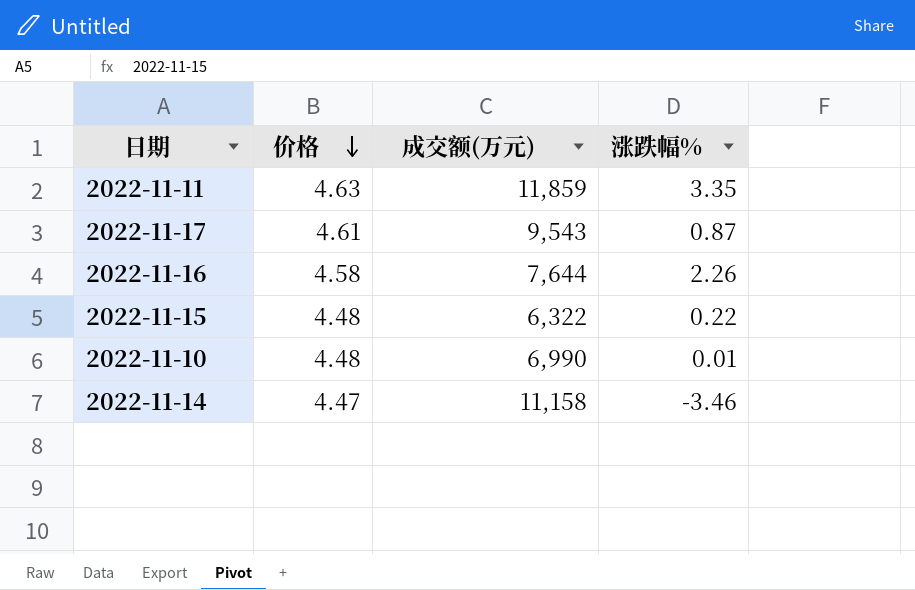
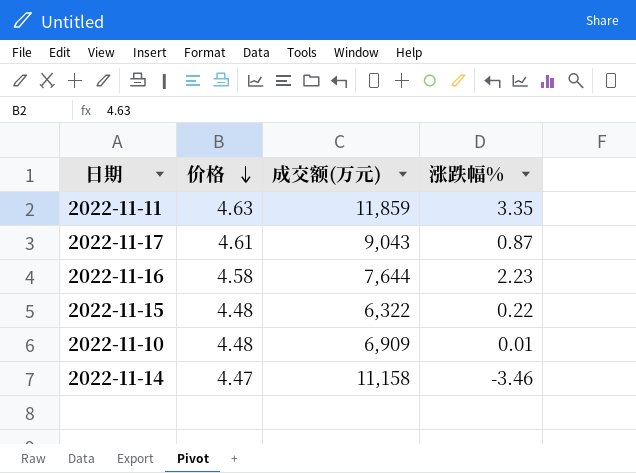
2022-11-17 | 成交额(万元): 9,543 -> 9,043
2022-11-16 | 涨跌幅%: 2.26 -> 2.23
2022-11-10 | 成交额(万元): 6,990 -> 6,909

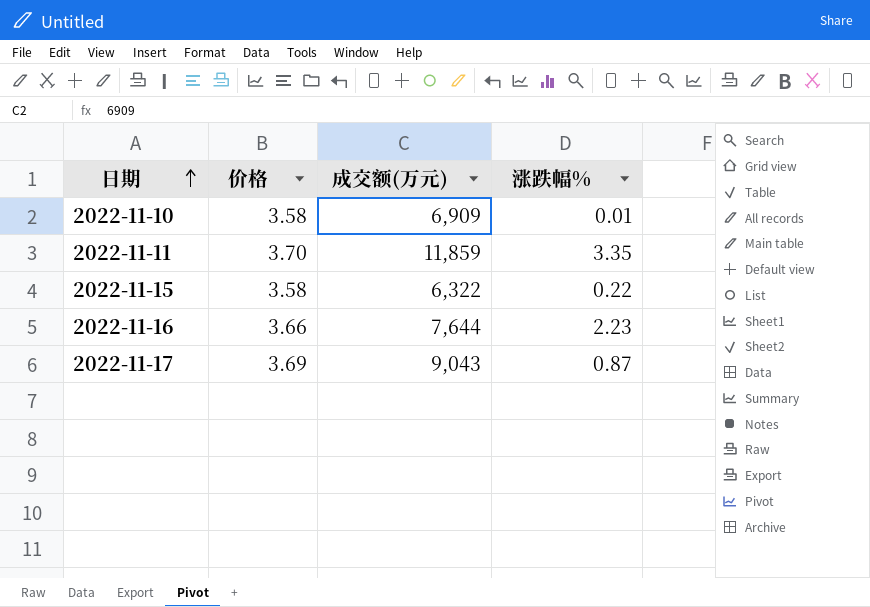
row order: 价格 descending -> 日期 ascending
row 2022-11-14: 4.47 | 11,158 | -3.46 -> none
2022-11-10 | 价格: 4.48 -> 3.58
2022-11-11 | 价格: 4.63 -> 3.70
2022-11-15 | 价格: 4.48 -> 3.58
2022-11-16 | 价格: 4.58 -> 3.66
2022-11-17 | 价格: 4.61 -> 3.69

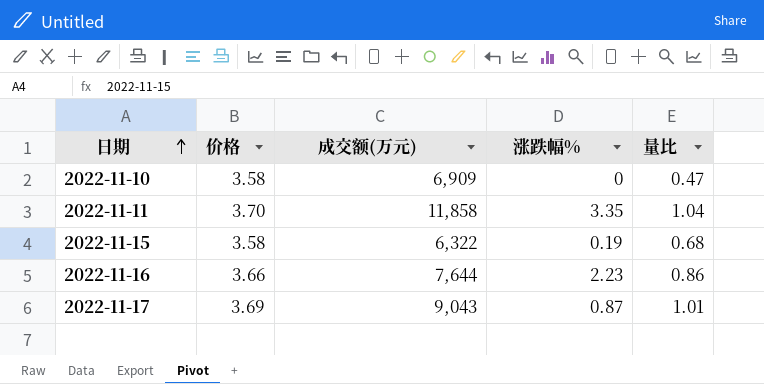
column 量比 | position: none -> 5
2022-11-10 | 涨跌幅%: 0.01 -> 0
2022-11-11 | 成交额(万元): 11,859 -> 11,858
2022-11-15 | 涨跌幅%: 0.22 -> 0.19

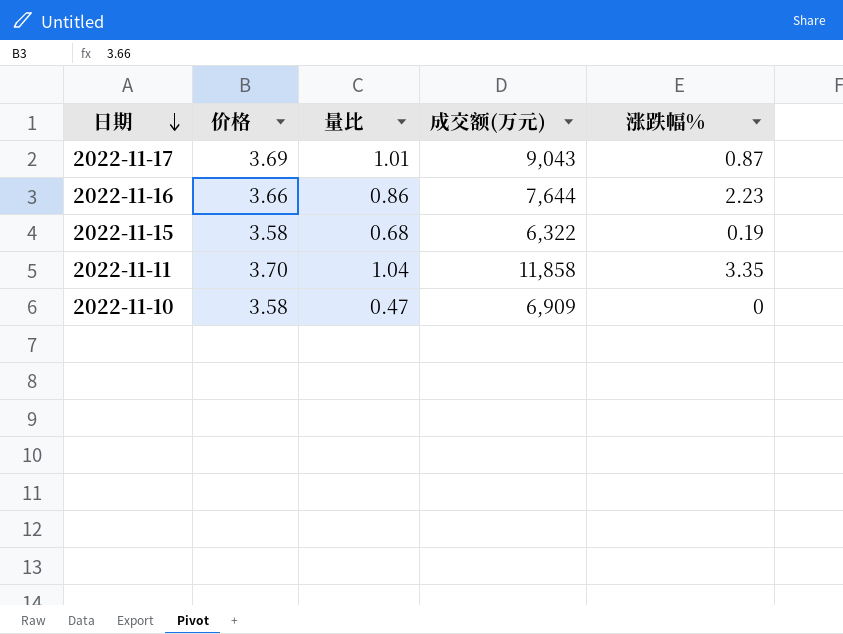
row order: 日期 ascending -> 日期 descending
column 量比 | position: 5 -> 3

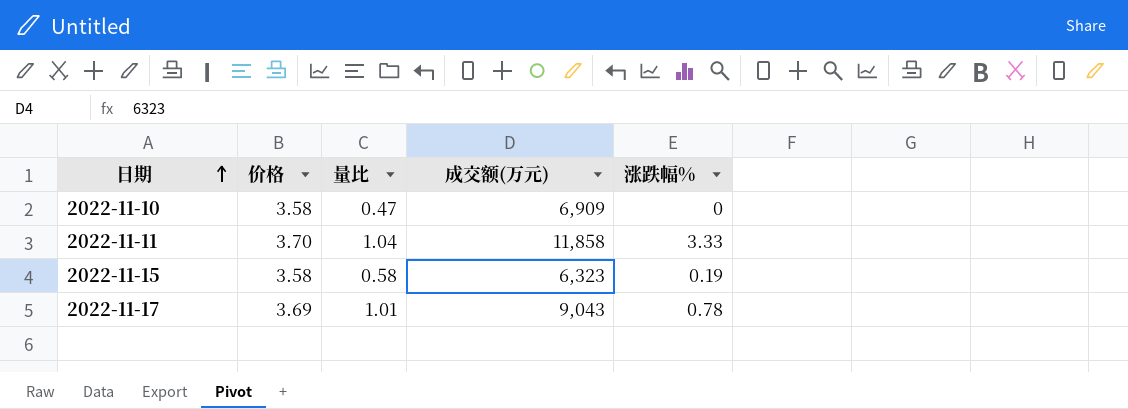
row order: 日期 descending -> 日期 ascending
row 2022-11-16: 3.66 | 0.86 | 7,644 | 2.23 -> none
2022-11-11 | 涨跌幅%: 3.35 -> 3.33
2022-11-15 | 量比: 0.68 -> 0.58
2022-11-15 | 成交额(万元): 6,322 -> 6,323
2022-11-17 | 涨跌幅%: 0.87 -> 0.78

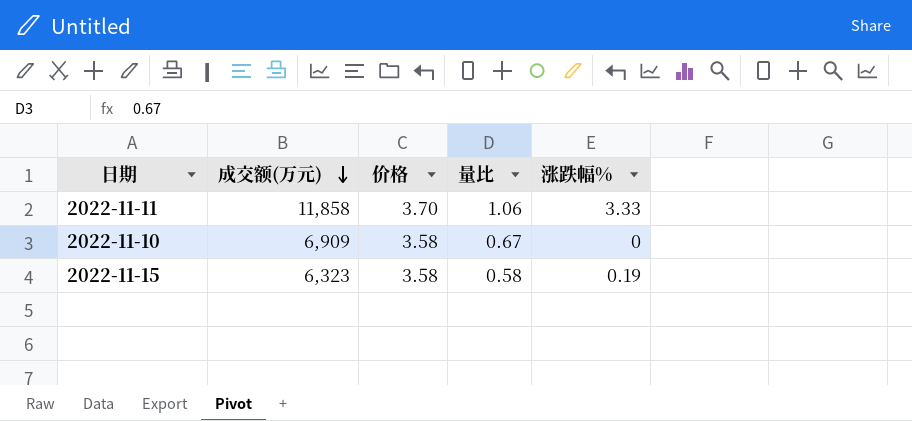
row order: 日期 ascending -> 成交额(万元) descending
column 成交额(万元) | position: 4 -> 2
row 2022-11-17: 3.69 | 1.01 | 9,043 | 0.78 -> none
2022-11-11 | 量比: 1.04 -> 1.06
2022-11-10 | 量比: 0.47 -> 0.67

